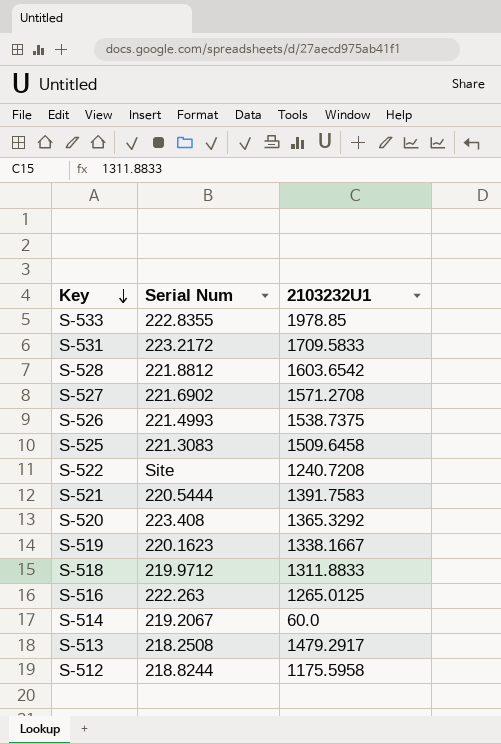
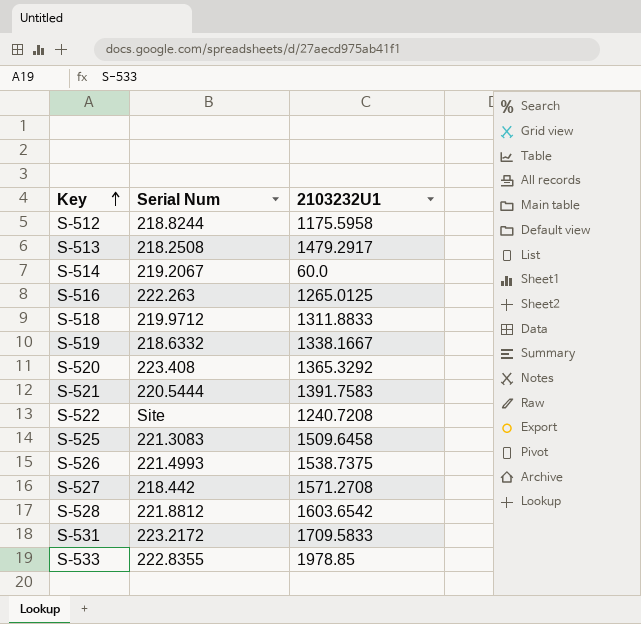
row order: Key descending -> Key ascending
S-519 | Serial Num: 220.1623 -> 218.6332
S-527 | Serial Num: 221.6902 -> 218.442

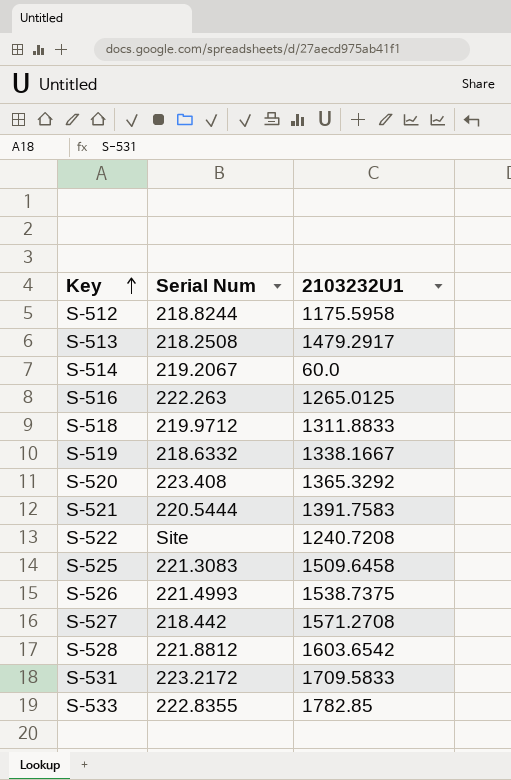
S-533 | 2103232U1: 1978.85 -> 1782.85

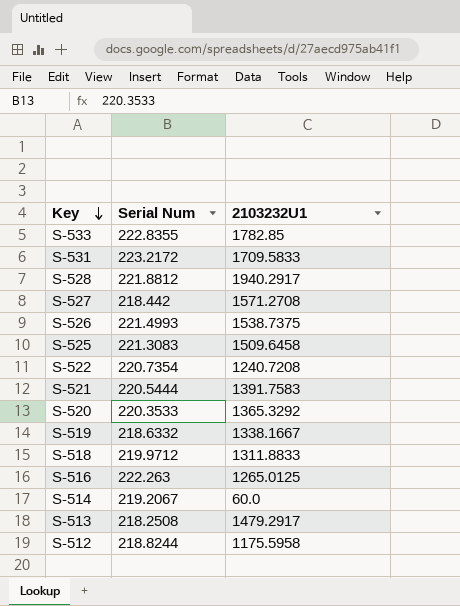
row order: Key ascending -> Key descending
S-528 | 2103232U1: 1603.6542 -> 1940.2917
S-522 | Serial Num: Site -> 220.7354
S-520 | Serial Num: 223.408 -> 220.3533

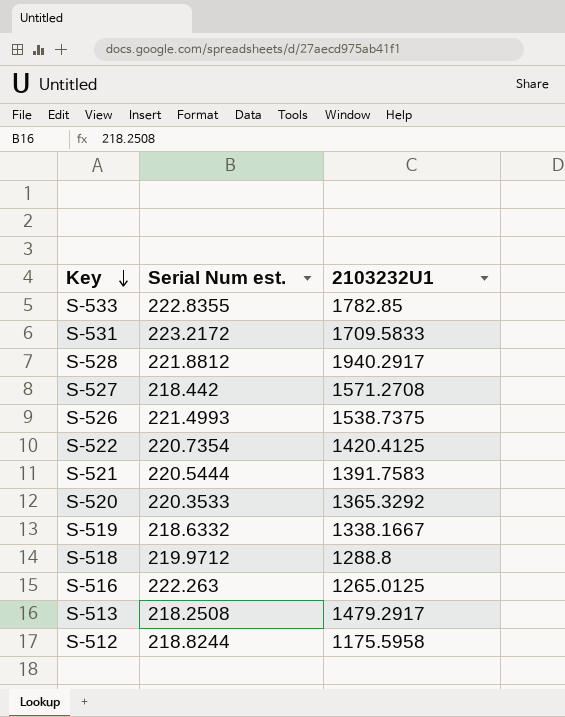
column name: Serial Num -> Serial Num est.
row S-525: 221.3083 | 1509.6458 -> none
row S-514: 219.2067 | 60.0 -> none
S-522 | 2103232U1: 1240.7208 -> 1420.4125
S-518 | 2103232U1: 1311.8833 -> 1288.8

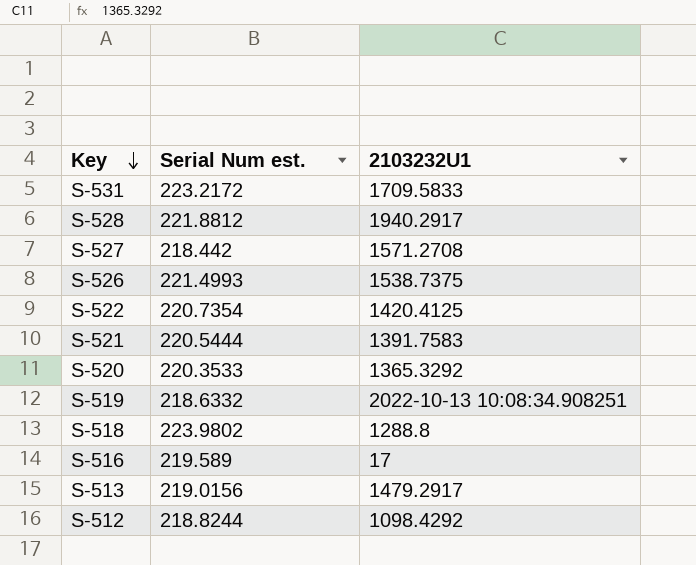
row S-533: 222.8355 | 1782.85 -> none
S-519 | 2103232U1: 1338.1667 -> 2022-10-13 10:08:34.908251
S-518 | Serial Num est.: 219.9712 -> 223.9802
S-516 | Serial Num est.: 222.263 -> 219.589
S-516 | 2103232U1: 1265.0125 -> 17
S-513 | Serial Num est.: 218.2508 -> 219.0156
S-512 | 2103232U1: 1175.5958 -> 1098.4292

